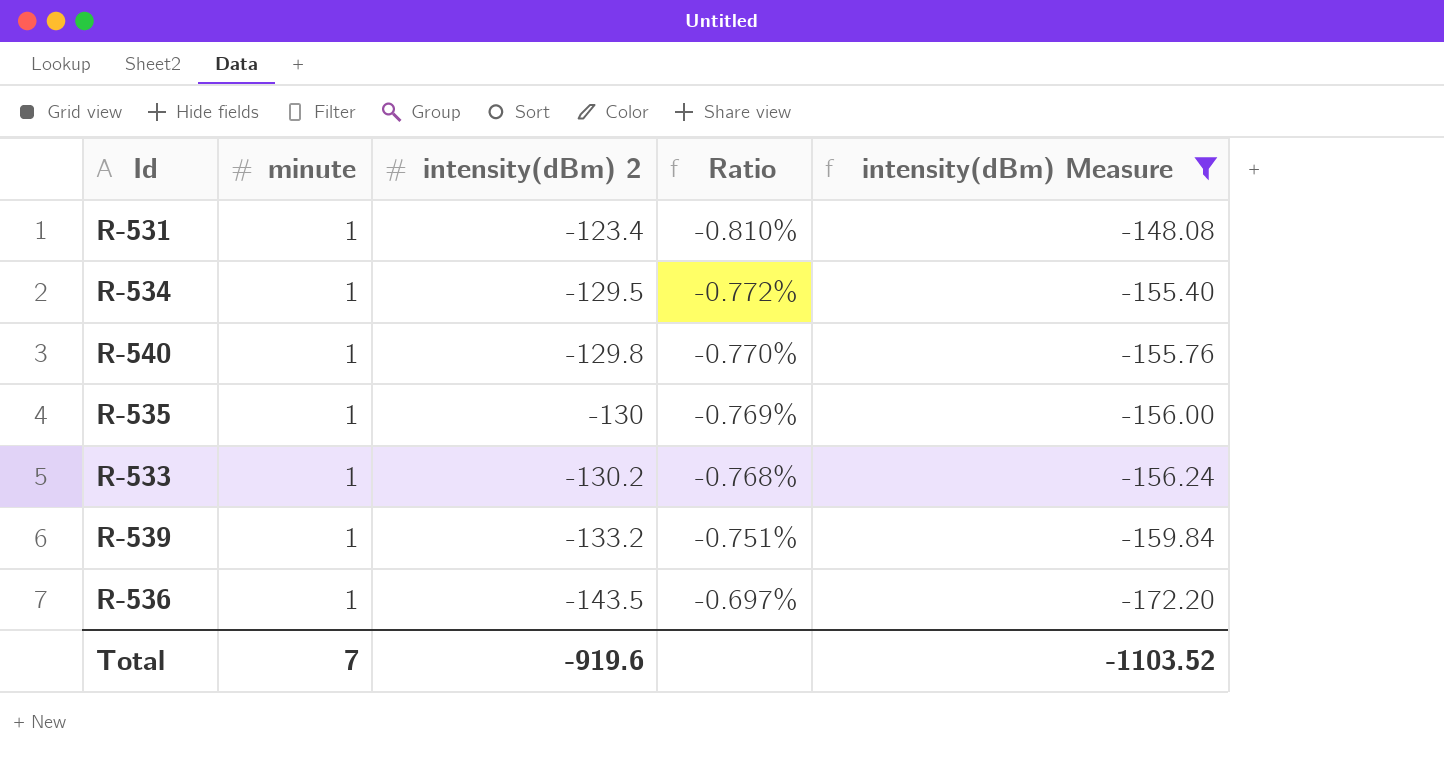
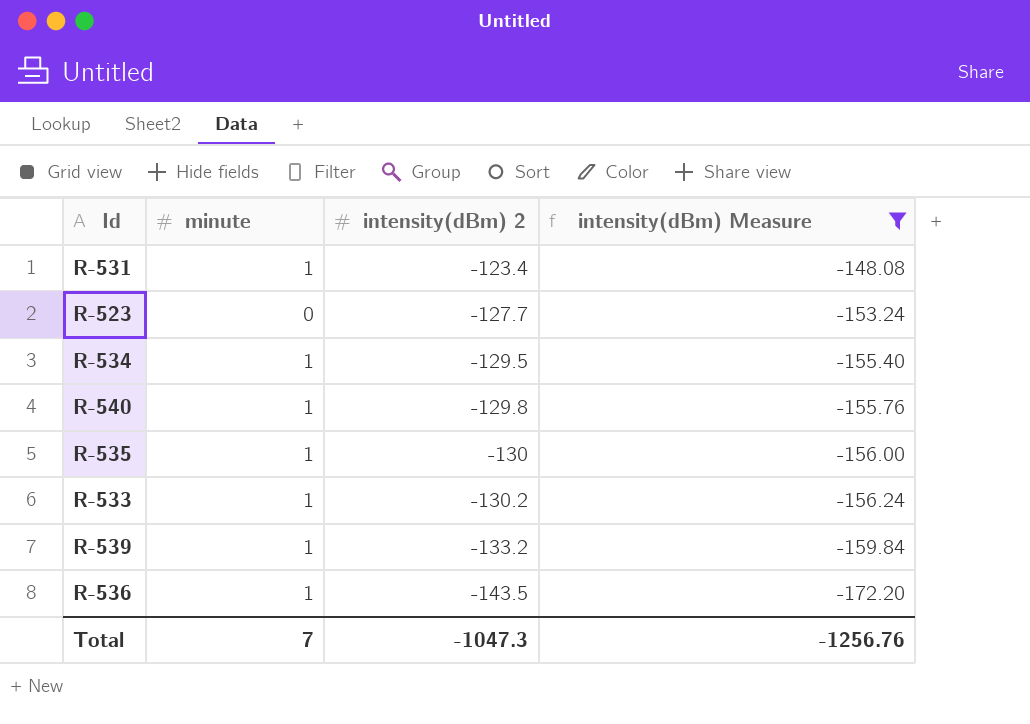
column Ratio | formula: [minute] / [intensity(dBm) 2] -> none
row R-523: none -> 0 | -127.7 | -153.24
Total | intensity(dBm) 2: -919.6 -> -1047.3
Total | intensity(dBm) Measure: -1103.52 -> -1256.76

